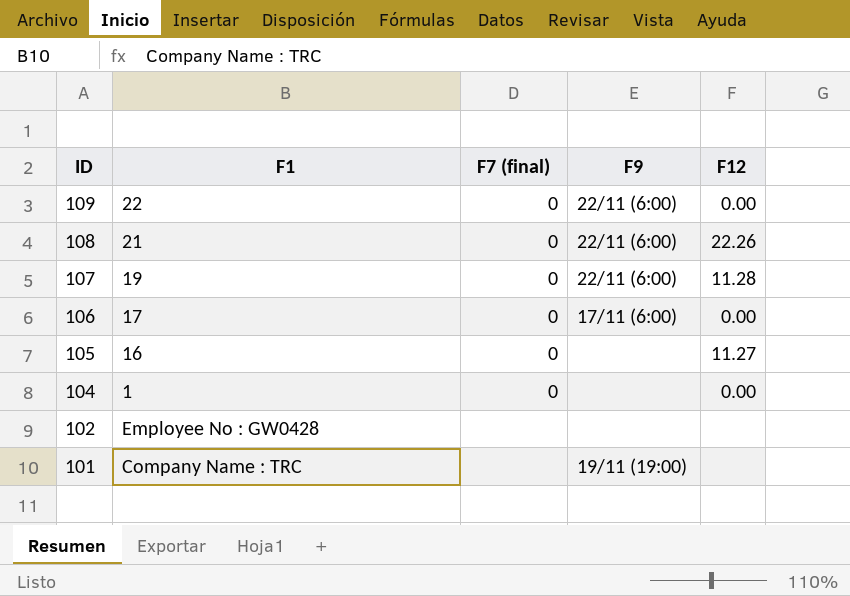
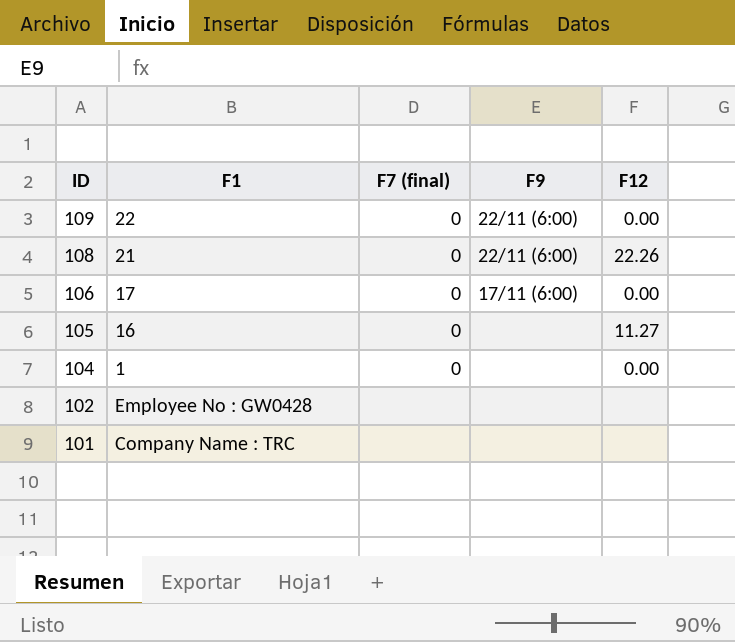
row 107: 19 | 0 | 22/11 (6:00) | 11.28 -> none
101 | F9: 19/11 (19:00) -> none

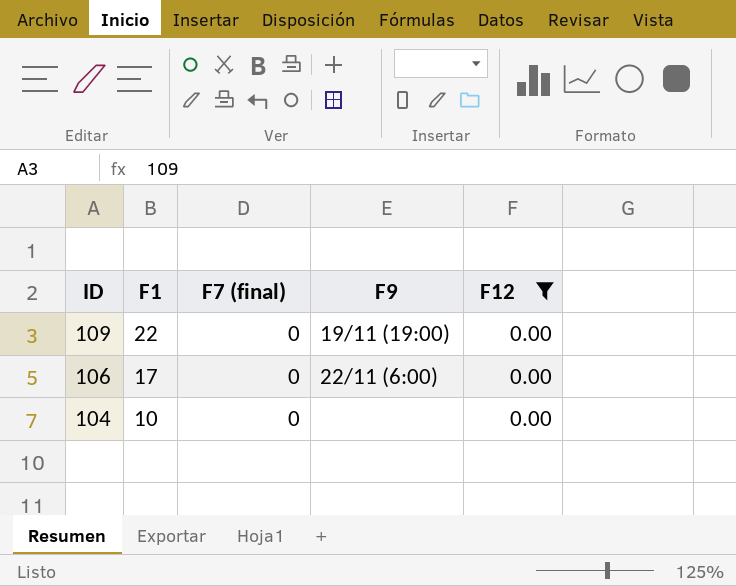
filter: none -> F12 = 0.00
109 | F9: 22/11 (6:00) -> 19/11 (19:00)
106 | F9: 17/11 (6:00) -> 22/11 (6:00)
104 | F1: 1 -> 10

